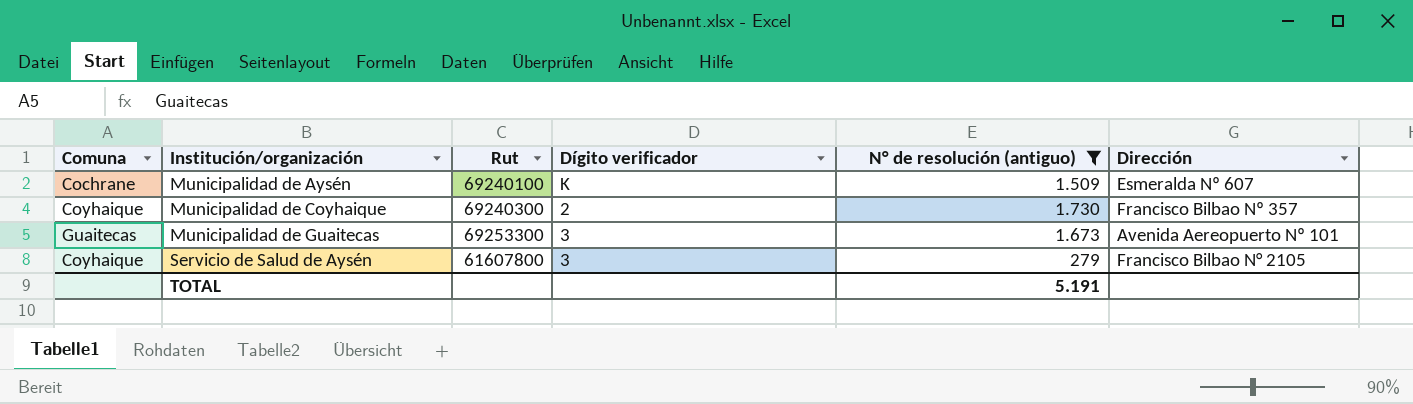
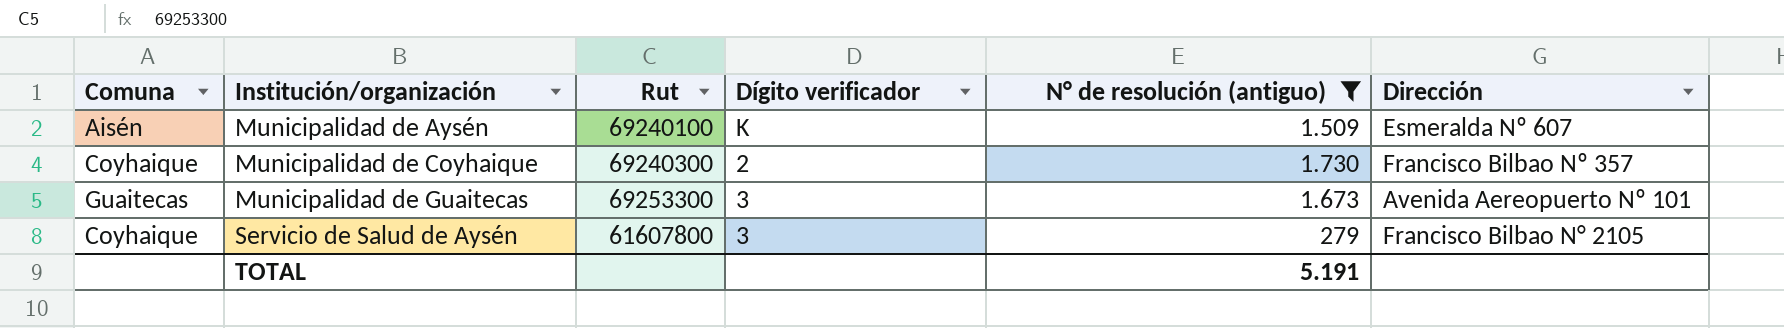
Municipalidad de Aysén | Comuna: Cochrane -> Aisén

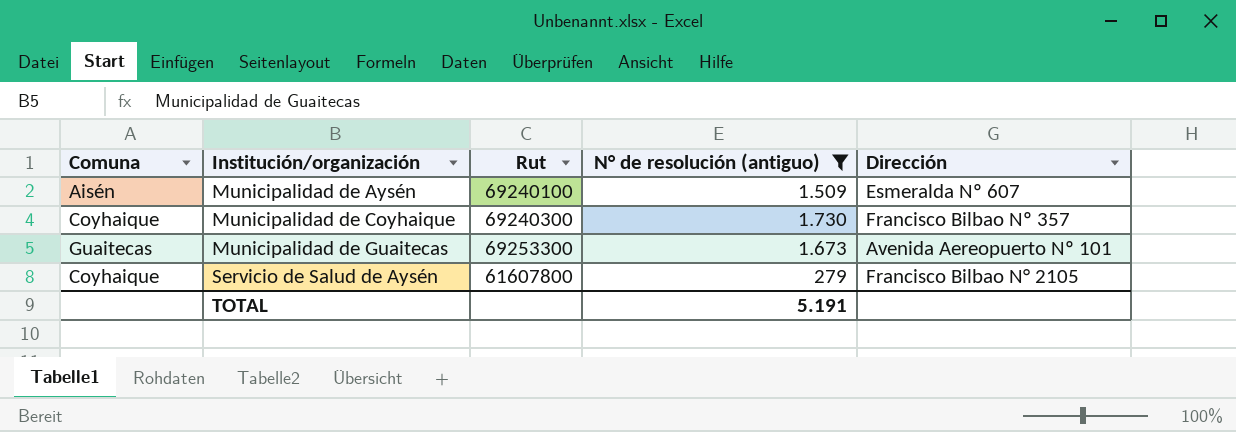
column Dígito verificador | position: 4 -> none

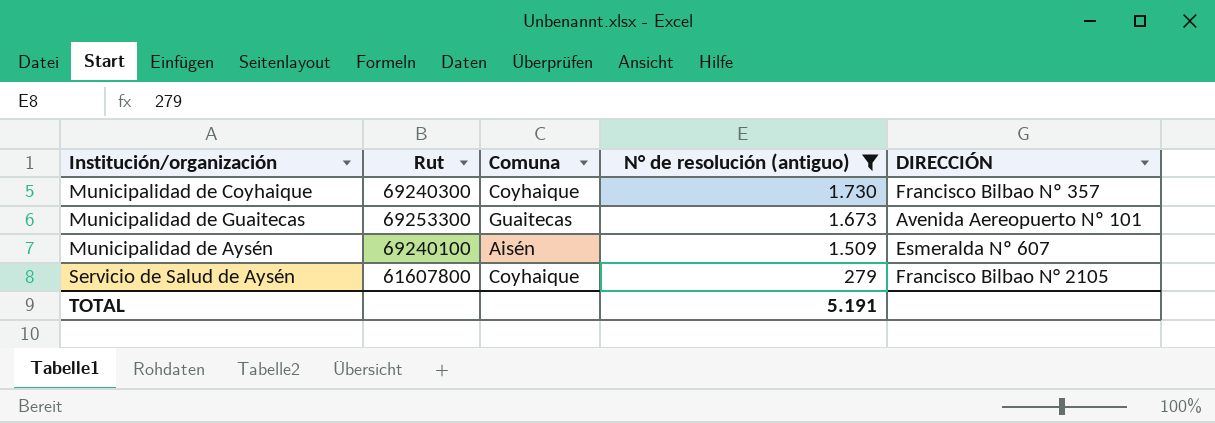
row order: Institución/organización ascending -> N° de resolución (antiguo) descending
column Comuna | position: 1 -> 3
column name: Dirección -> DIRECCIÓN

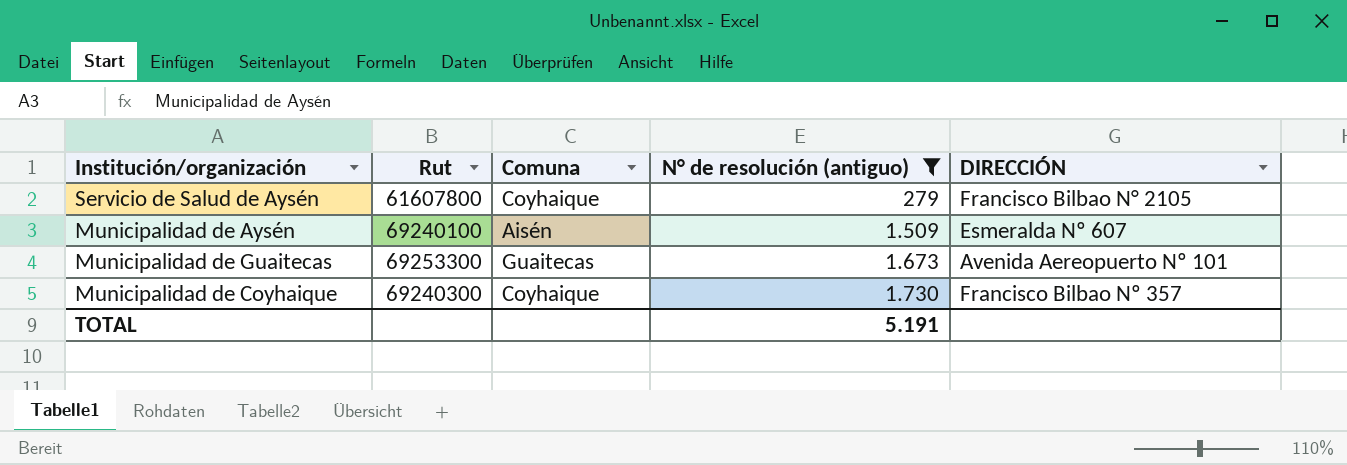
row order: N° de resolución (antiguo) descending -> N° de resolución (antiguo) ascending

